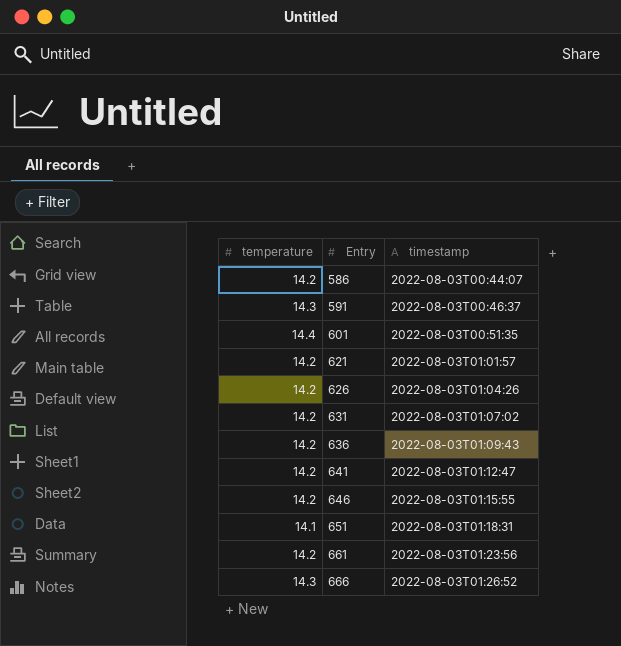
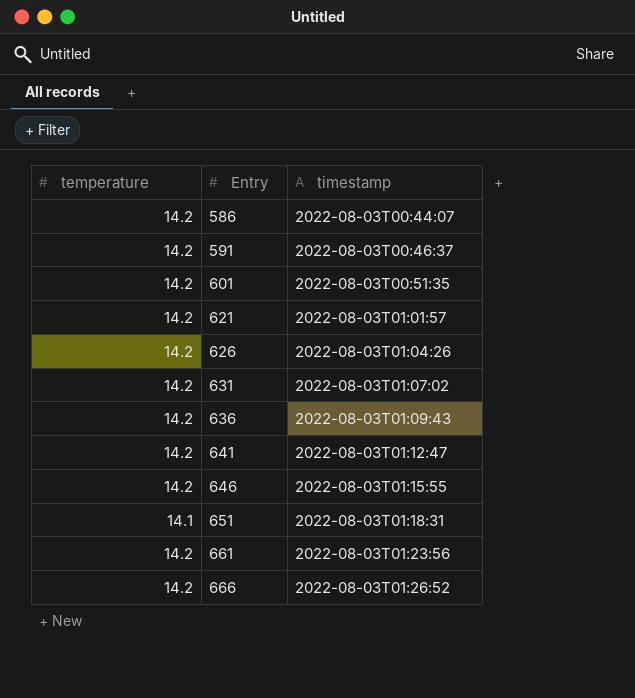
591 | temperature: 14.3 -> 14.2
601 | temperature: 14.4 -> 14.2
666 | temperature: 14.3 -> 14.2

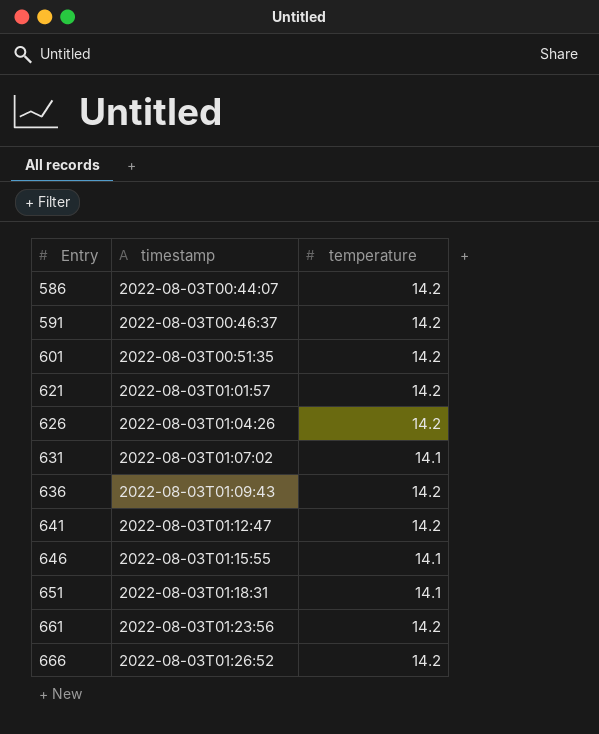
column temperature | position: 1 -> 3
631 | temperature: 14.2 -> 14.1
646 | temperature: 14.2 -> 14.1

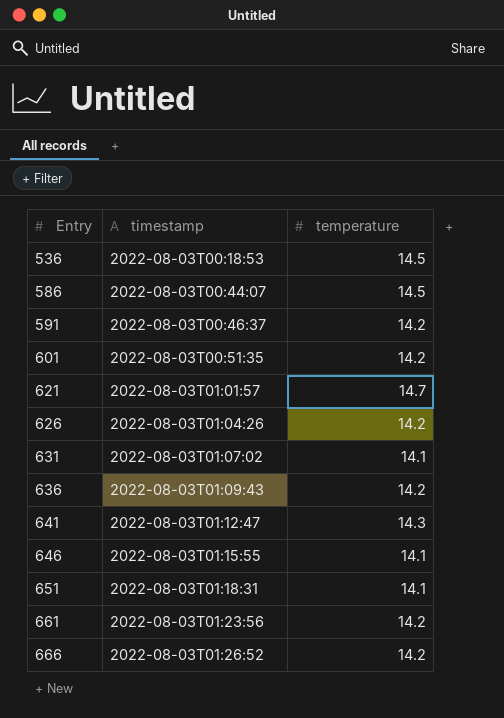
row 536: none -> 2022-08-03T00:18:53 | 14.5
586 | temperature: 14.2 -> 14.5
621 | temperature: 14.2 -> 14.7
641 | temperature: 14.2 -> 14.3

